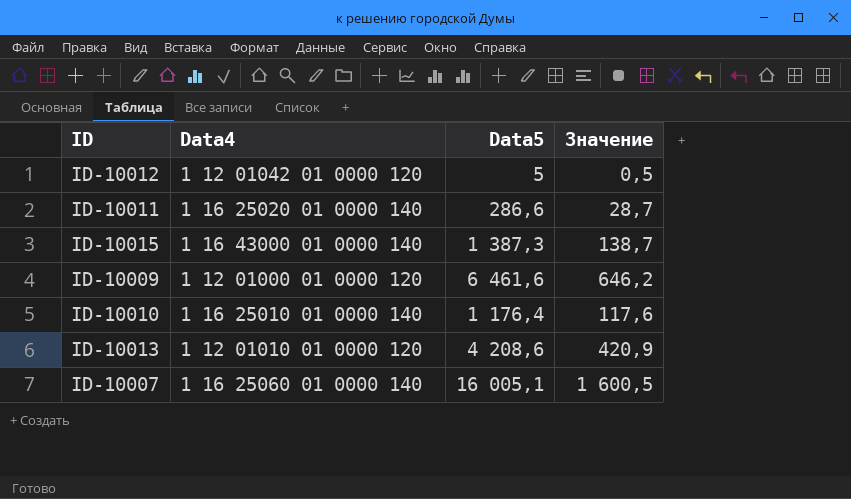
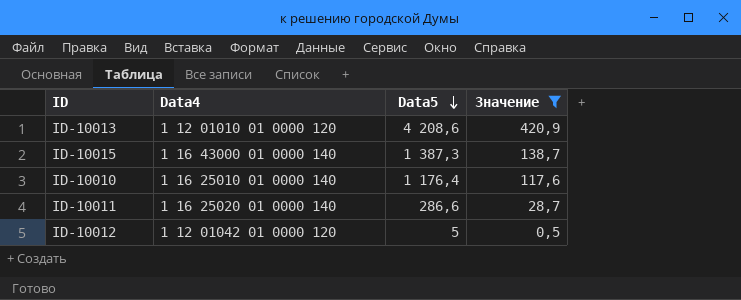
filter: none -> Значение <= 420,9
row order: none -> Data5 descending

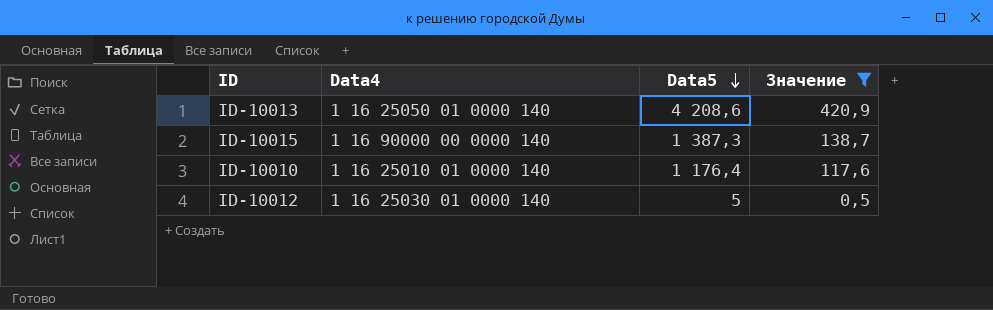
row ID-10011: 1 16 25020 01 0000 140 | 286,6 | 28,7 -> none
ID-10013 | Data4: 1 12 01010 01 0000 120 -> 1 16 25050 01 0000 140
ID-10015 | Data4: 1 16 43000 01 0000 140 -> 1 16 90000 00 0000 140
ID-10012 | Data4: 1 12 01042 01 0000 120 -> 1 16 25030 01 0000 140

